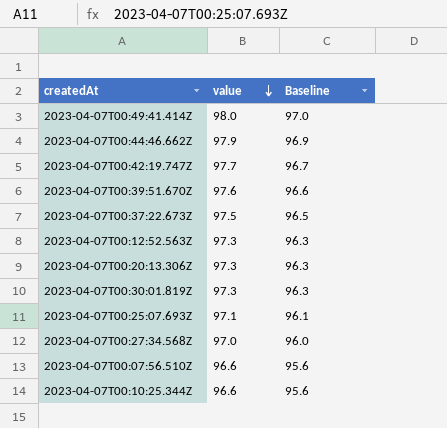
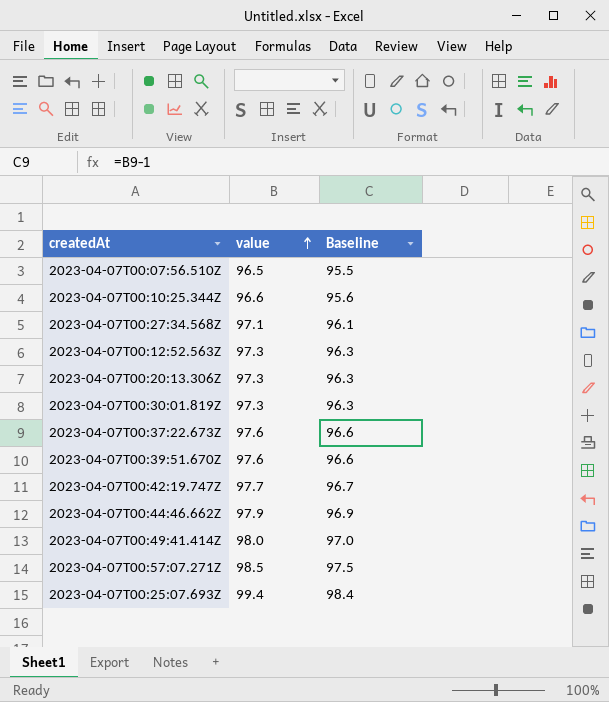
row order: value descending -> value ascending
2023-04-07T00:07:56.510Z | value: 96.6 -> 96.5
2023-04-07T00:07:56.510Z | Baseline: 95.6 -> 95.5
2023-04-07T00:27:34.568Z | value: 97.0 -> 97.1
2023-04-07T00:27:34.568Z | Baseline: 96.0 -> 96.1
2023-04-07T00:37:22.673Z | value: 97.5 -> 97.6
2023-04-07T00:37:22.673Z | Baseline: 96.5 -> 96.6
row 2023-04-07T00:57:07.271Z: none -> 98.5 | 97.5
2023-04-07T00:25:07.693Z | value: 97.1 -> 99.4
2023-04-07T00:25:07.693Z | Baseline: 96.1 -> 98.4

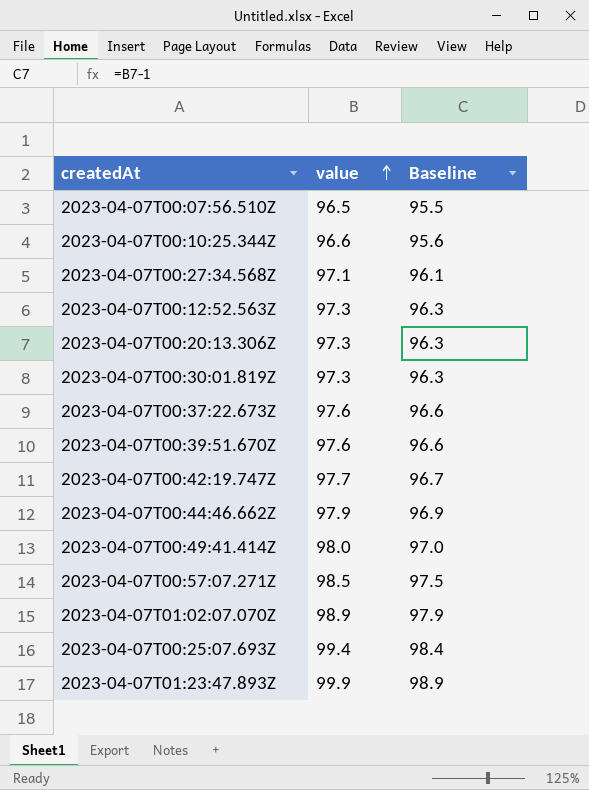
row 2023-04-07T01:02:07.070Z: none -> 98.9 | 97.9
row 2023-04-07T01:23:47.893Z: none -> 99.9 | 98.9

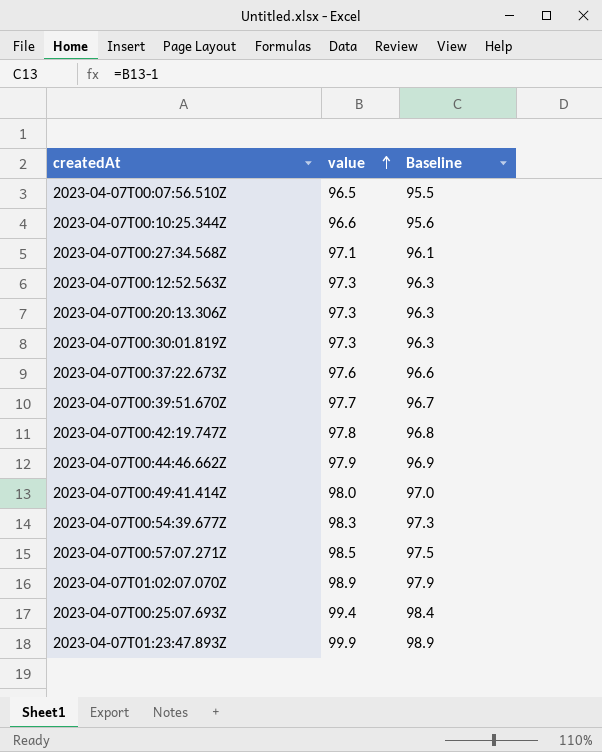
2023-04-07T00:39:51.670Z | value: 97.6 -> 97.7
2023-04-07T00:39:51.670Z | Baseline: 96.6 -> 96.7
2023-04-07T00:42:19.747Z | value: 97.7 -> 97.8
2023-04-07T00:42:19.747Z | Baseline: 96.7 -> 96.8
row 2023-04-07T00:54:39.677Z: none -> 98.3 | 97.3

